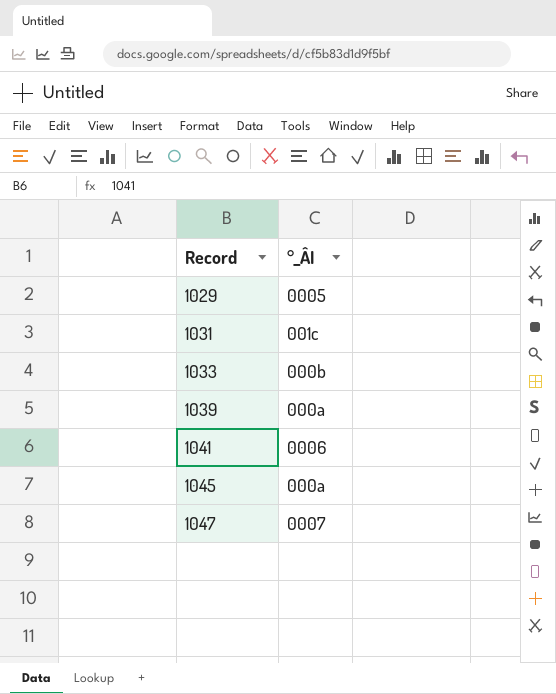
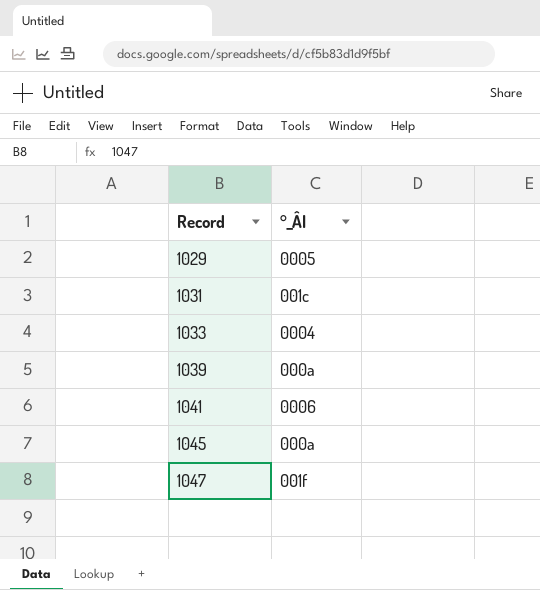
1033 | °_ÂI: 000b -> 0004
1047 | °_ÂI: 0007 -> 001f

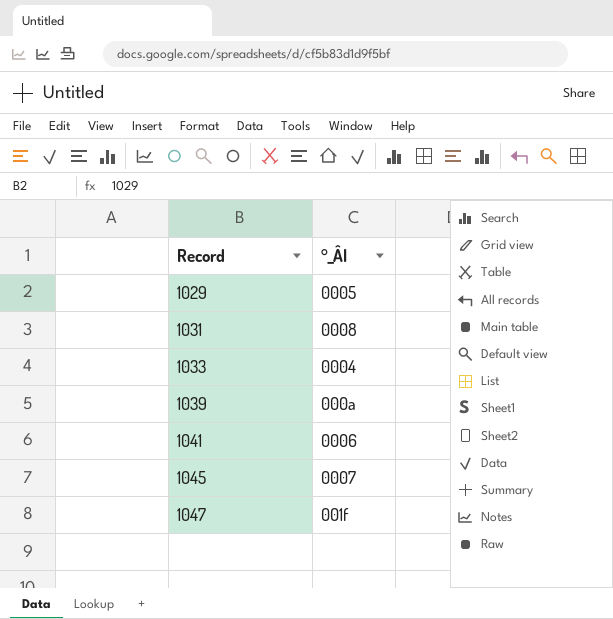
1031 | °_ÂI: 001c -> 0008
1045 | °_ÂI: 000a -> 0007

